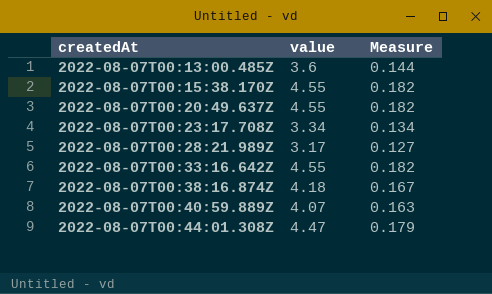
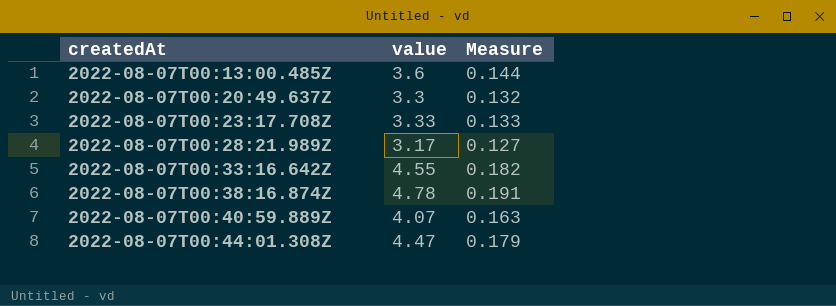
row 2022-08-07T00:15:38.170Z: 4.55 | 0.182 -> none
2022-08-07T00:20:49.637Z | value: 4.55 -> 3.3
2022-08-07T00:20:49.637Z | Measure: 0.182 -> 0.132
2022-08-07T00:23:17.708Z | value: 3.34 -> 3.33
2022-08-07T00:23:17.708Z | Measure: 0.134 -> 0.133
2022-08-07T00:38:16.874Z | value: 4.18 -> 4.78
2022-08-07T00:38:16.874Z | Measure: 0.167 -> 0.191

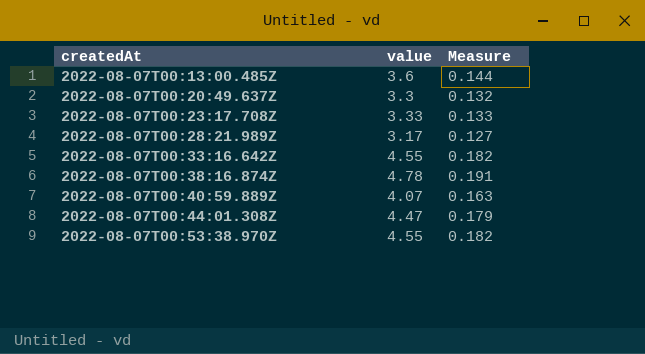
row 2022-08-07T00:53:38.970Z: none -> 4.55 | 0.182

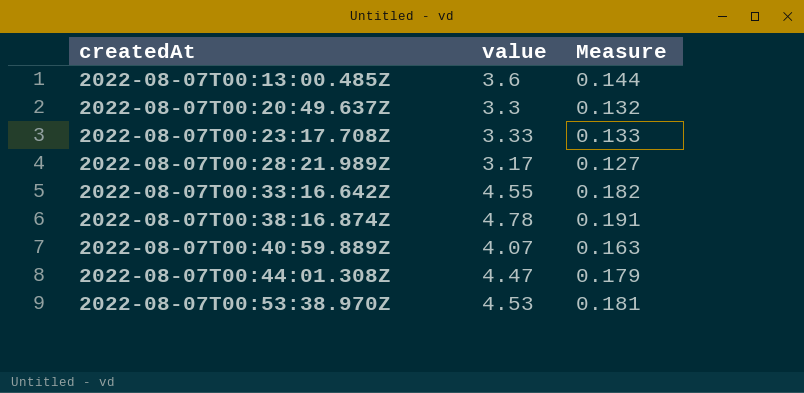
2022-08-07T00:53:38.970Z | value: 4.55 -> 4.53
2022-08-07T00:53:38.970Z | Measure: 0.182 -> 0.181

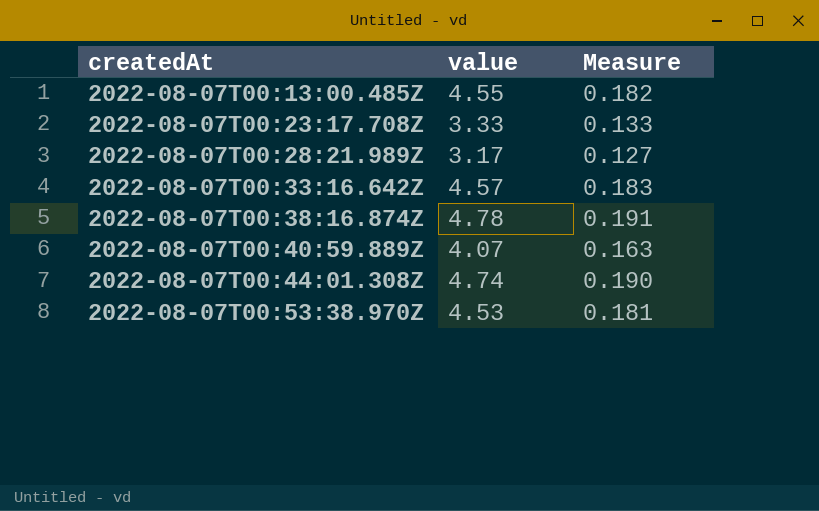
row 2022-08-07T00:20:49.637Z: 3.3 | 0.132 -> none
2022-08-07T00:13:00.485Z | value: 3.6 -> 4.55
2022-08-07T00:13:00.485Z | Measure: 0.144 -> 0.182
2022-08-07T00:33:16.642Z | value: 4.55 -> 4.57
2022-08-07T00:33:16.642Z | Measure: 0.182 -> 0.183
2022-08-07T00:44:01.308Z | value: 4.47 -> 4.74
2022-08-07T00:44:01.308Z | Measure: 0.179 -> 0.190

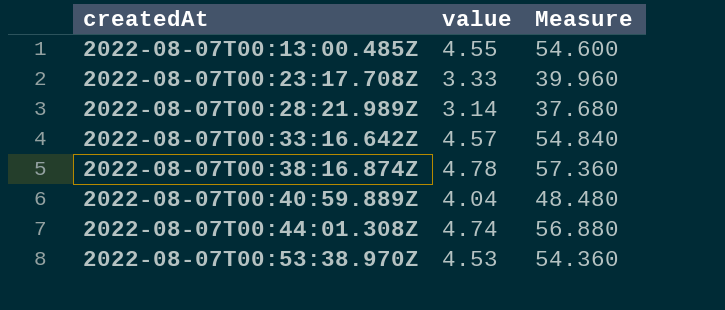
column Measure | formula: [value] * 0.04 -> [value] * 12
2022-08-07T00:28:21.989Z | value: 3.17 -> 3.14
2022-08-07T00:40:59.889Z | value: 4.07 -> 4.04

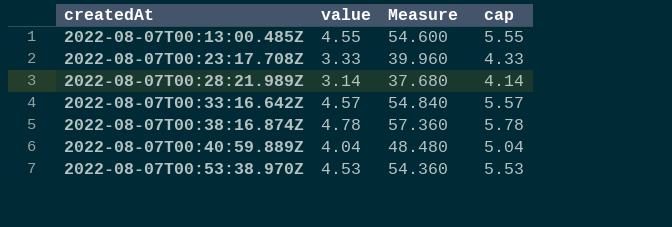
column cap | formula: none -> [value] + 1
row 2022-08-07T00:44:01.308Z: 4.74 | 56.880 -> none

